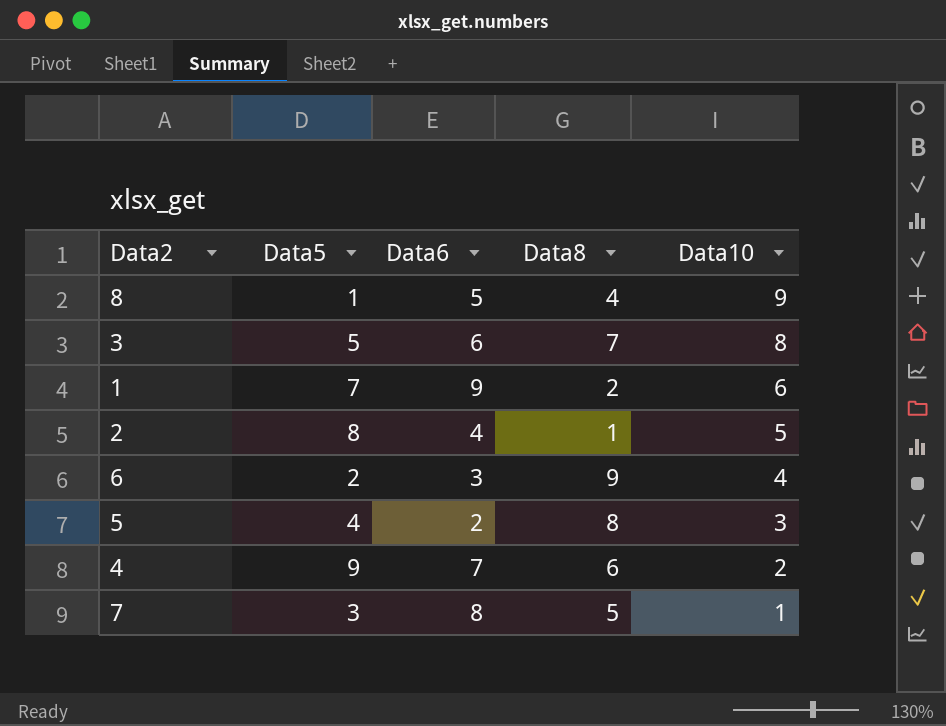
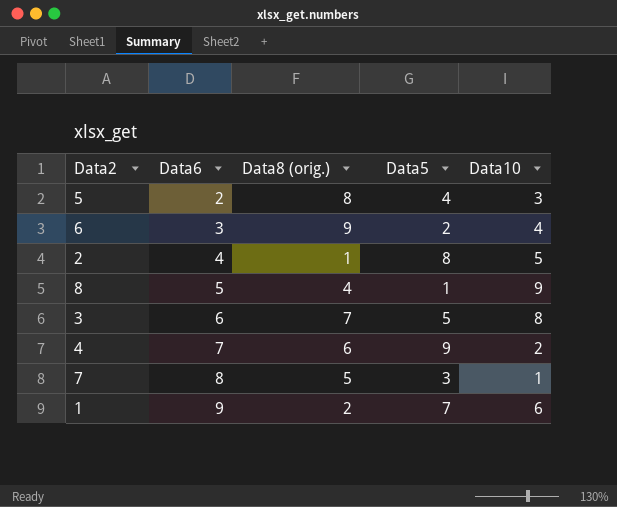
row order: Data10 descending -> Data6 ascending
column name: Data8 -> Data8 (orig.)
column Data5 | position: 2 -> 4

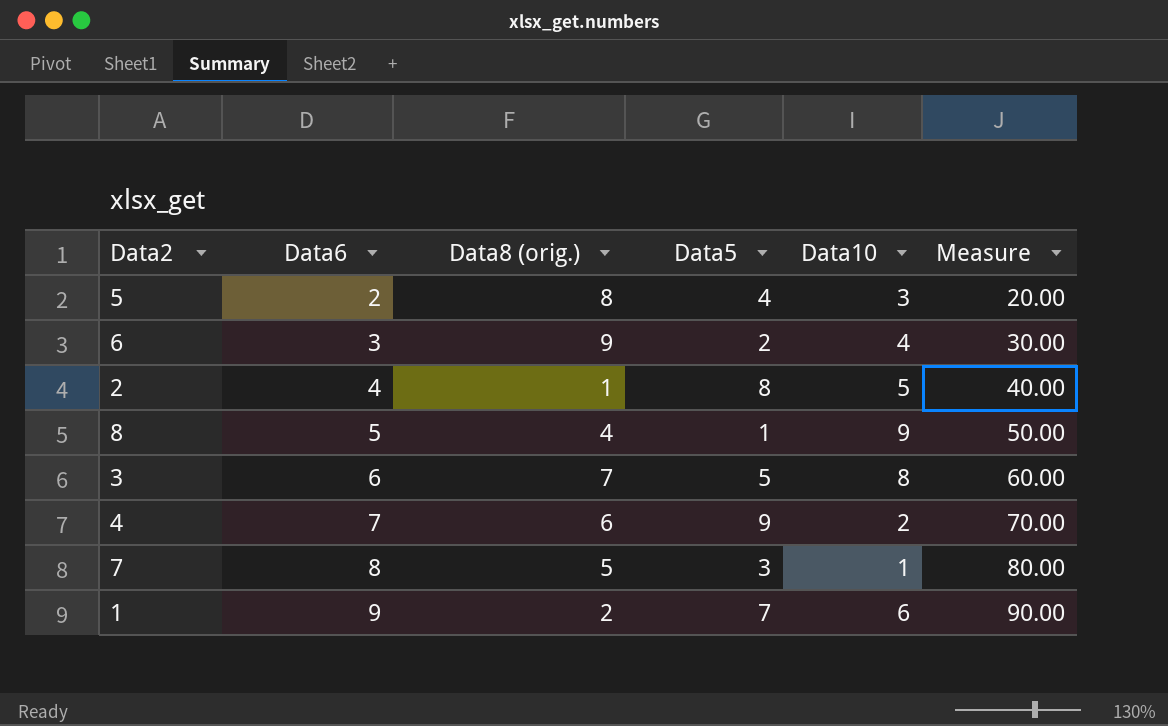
column Measure | formula: none -> [Data6] * 10

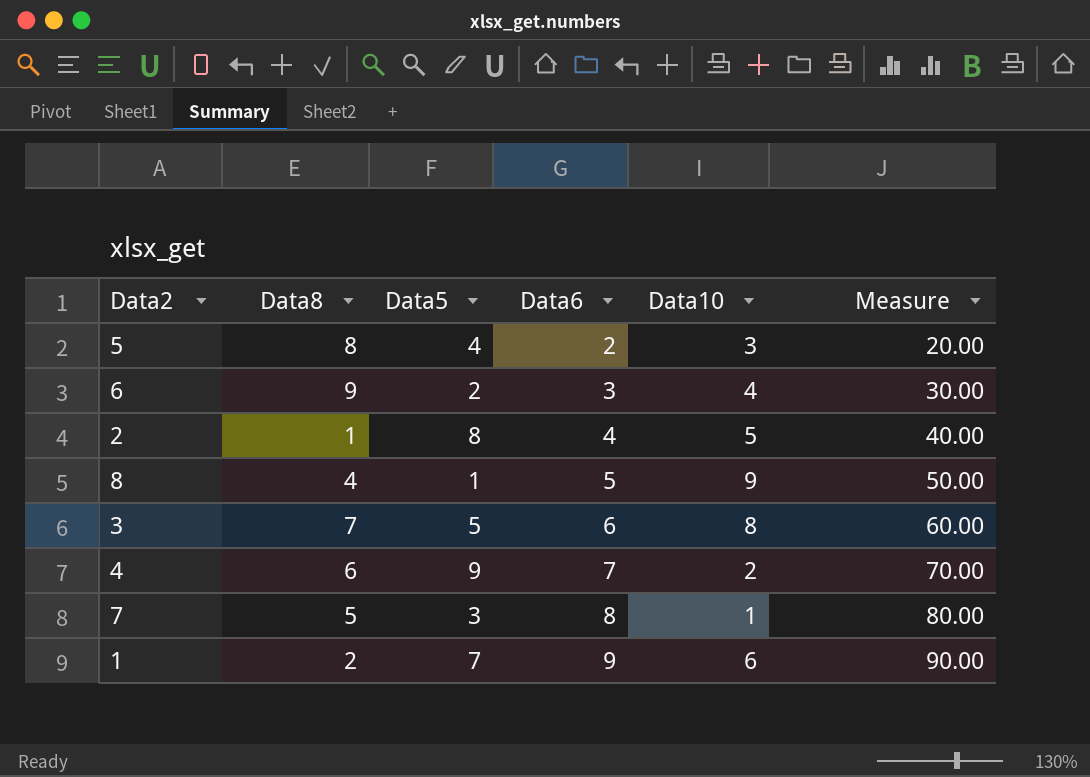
column name: Data8 (orig.) -> Data8
column Data6 | position: 2 -> 4

